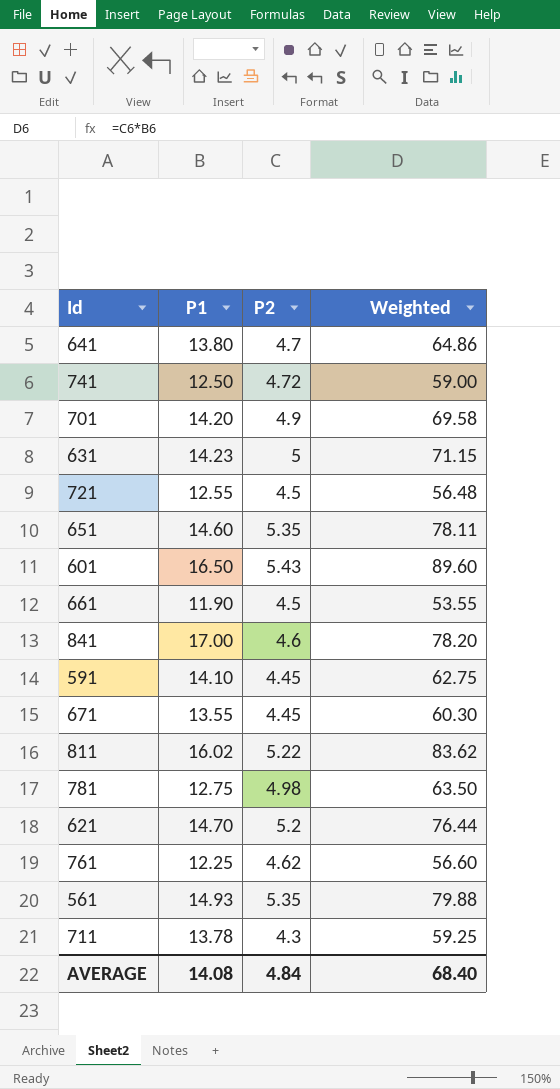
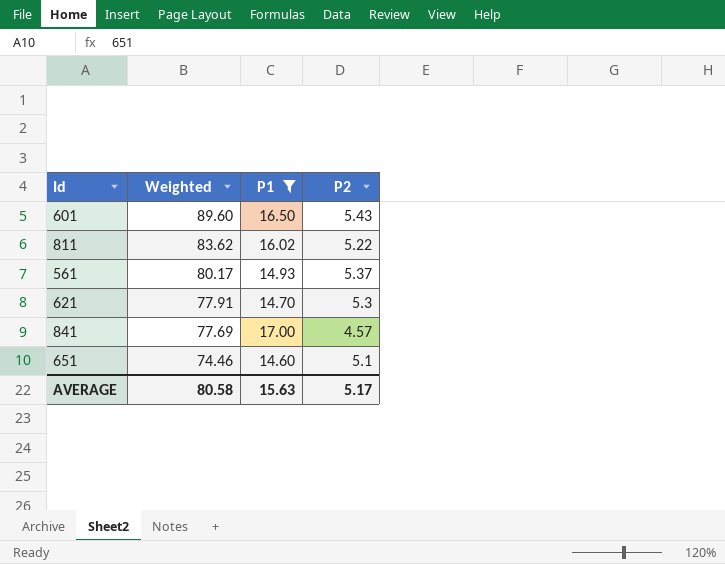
filter: none -> P1 >= 14.60
row order: none -> Weighted descending
column Weighted | position: 4 -> 2
561 | Weighted: 79.88 -> 80.17
561 | P2: 5.35 -> 5.37
621 | Weighted: 76.44 -> 77.91
621 | P2: 5.2 -> 5.3
841 | Weighted: 78.20 -> 77.69
841 | P2: 4.6 -> 4.57
651 | Weighted: 78.11 -> 74.46
651 | P2: 5.35 -> 5.1
AVERAGE | Weighted: 68.40 -> 80.58
AVERAGE | P1: 14.08 -> 15.63
AVERAGE | P2: 4.84 -> 5.17

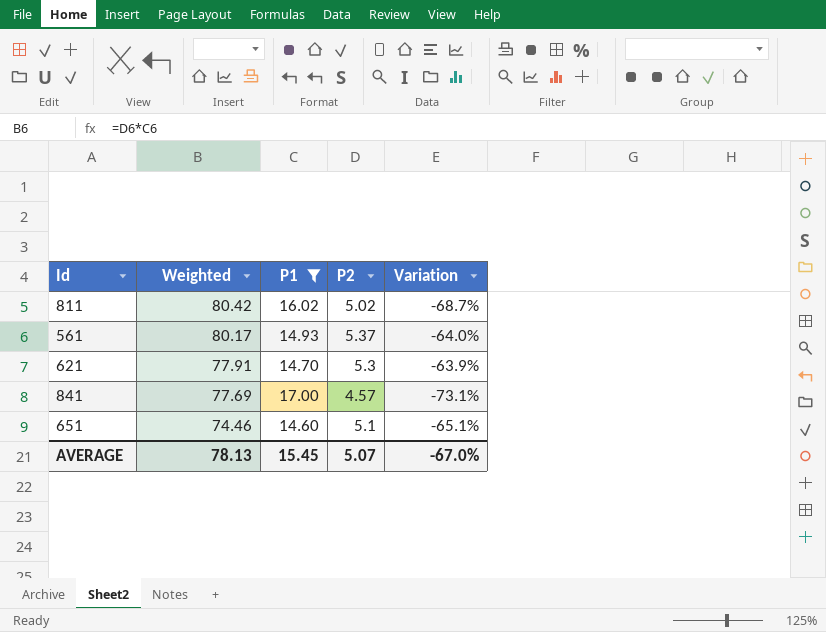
column Variation | formula: none -> ([P2] - [P1]) / [P1]
row 601: 89.60 | 16.50 | 5.43 -> none
811 | Weighted: 83.62 -> 80.42
811 | P2: 5.22 -> 5.02
AVERAGE | Weighted: 80.58 -> 78.13
AVERAGE | P1: 15.63 -> 15.45
AVERAGE | P2: 5.17 -> 5.07

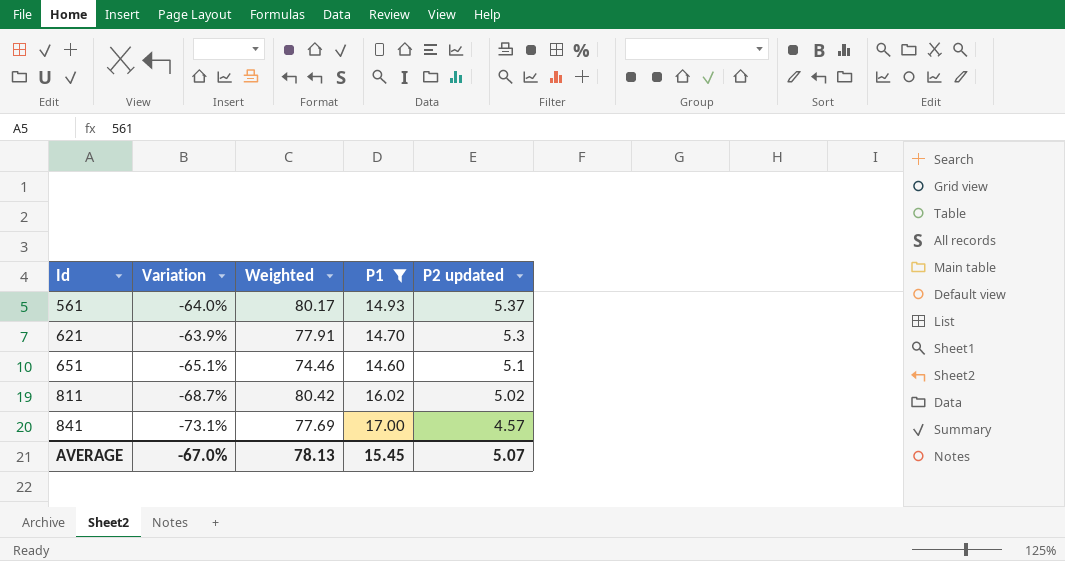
row order: Weighted descending -> Id ascending
column Variation | position: 5 -> 2
column name: P2 -> P2 updated

